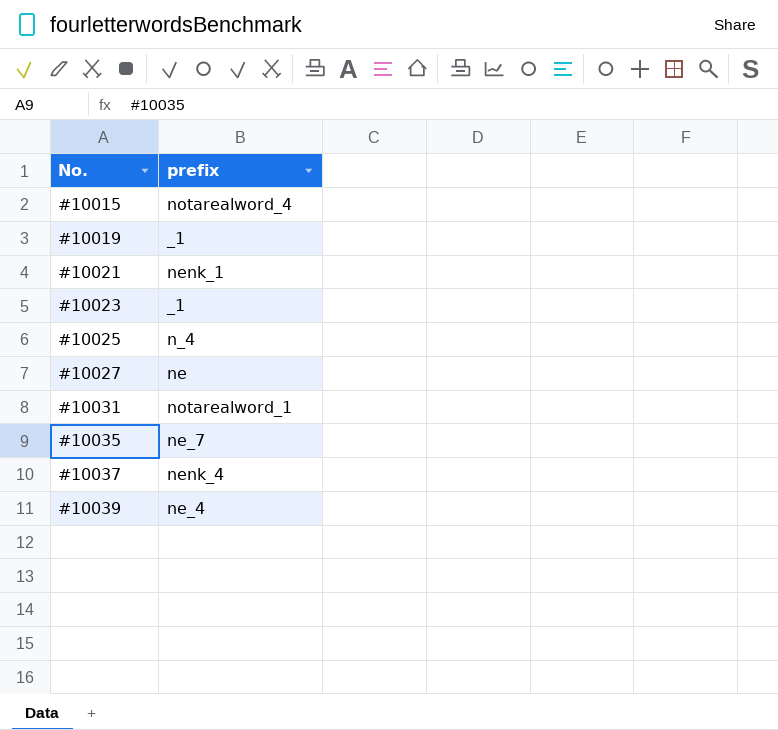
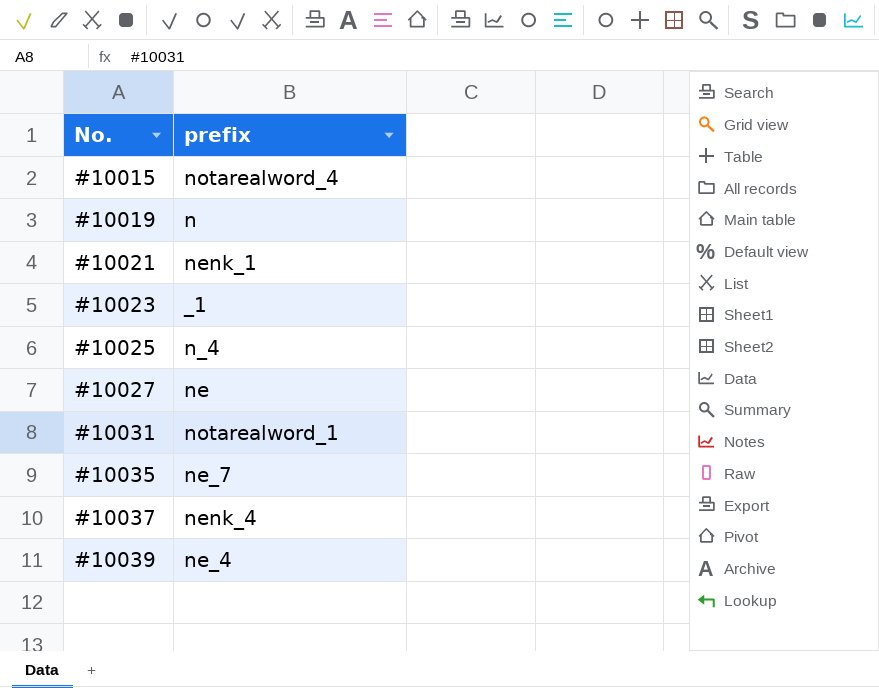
#10019 | prefix: _1 -> n

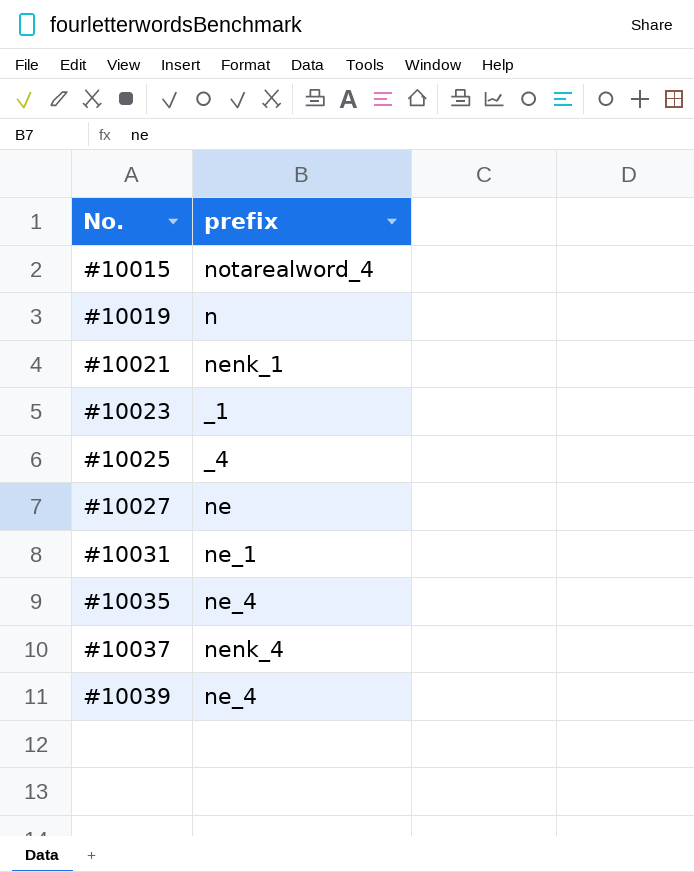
#10025 | prefix: n_4 -> _4
#10031 | prefix: notarealword_1 -> ne_1
#10035 | prefix: ne_7 -> ne_4

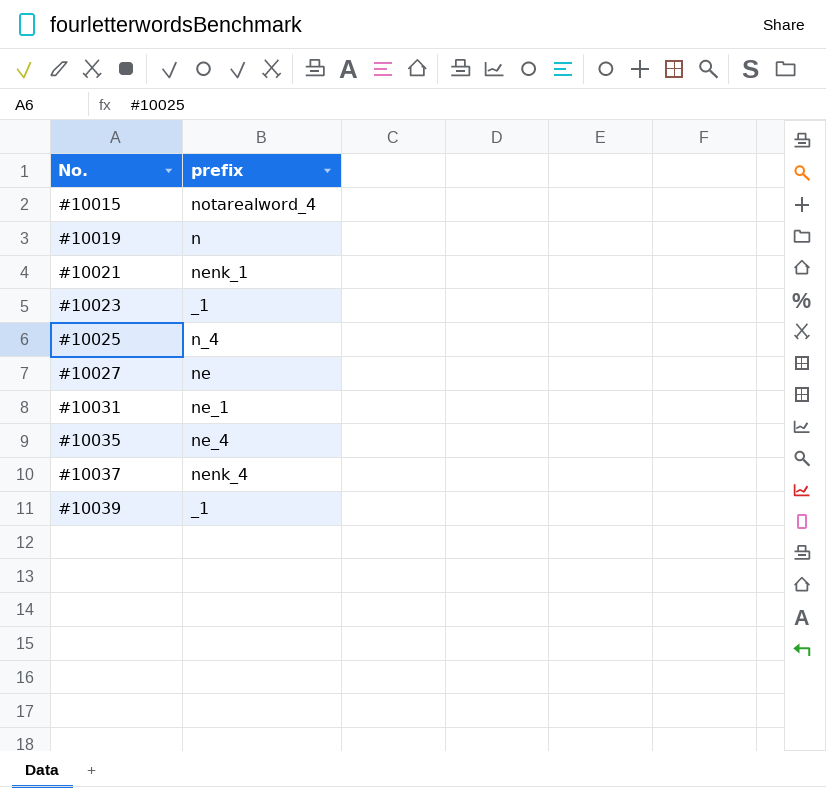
#10025 | prefix: _4 -> n_4
#10039 | prefix: ne_4 -> _1

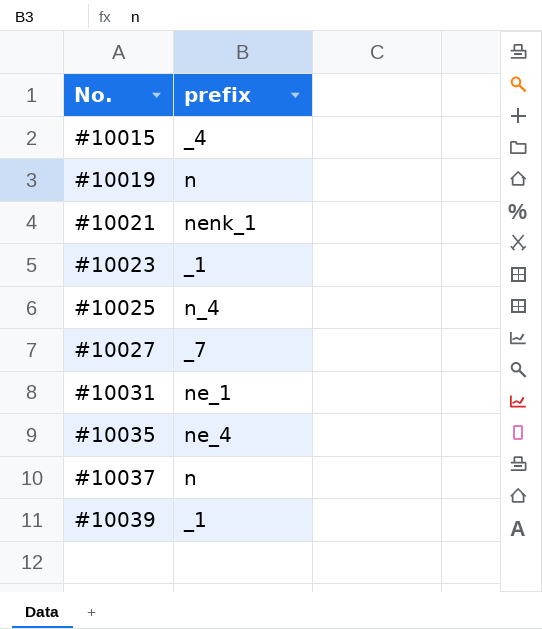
#10015 | prefix: notarealword_4 -> _4
#10027 | prefix: ne -> _7
#10037 | prefix: nenk_4 -> n

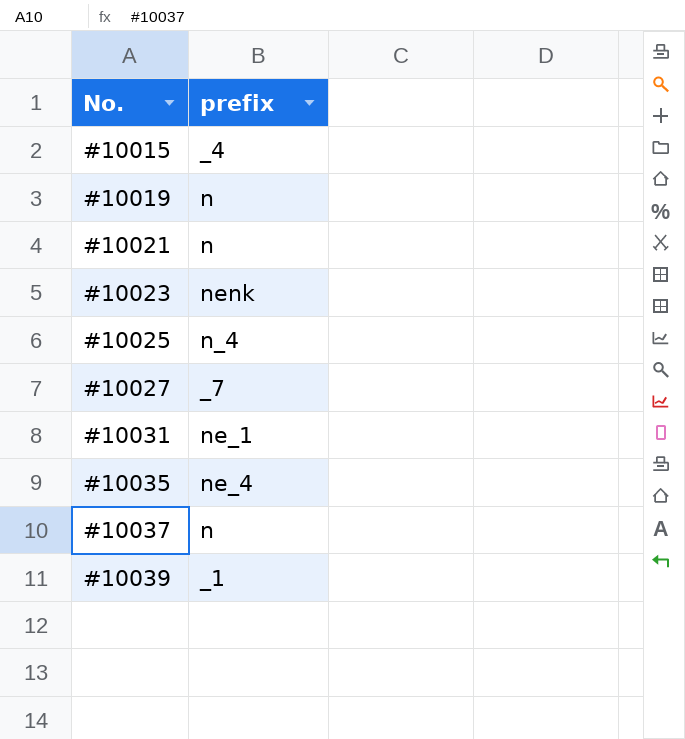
#10021 | prefix: nenk_1 -> n
#10023 | prefix: _1 -> nenk

